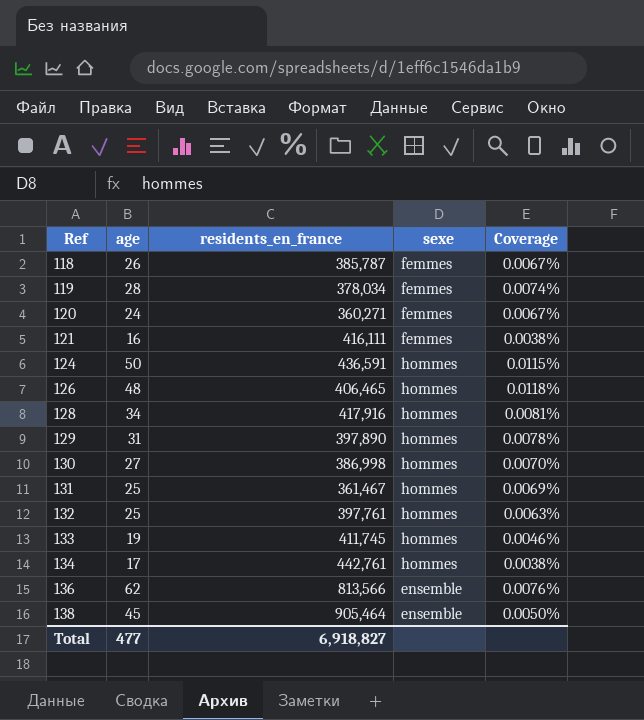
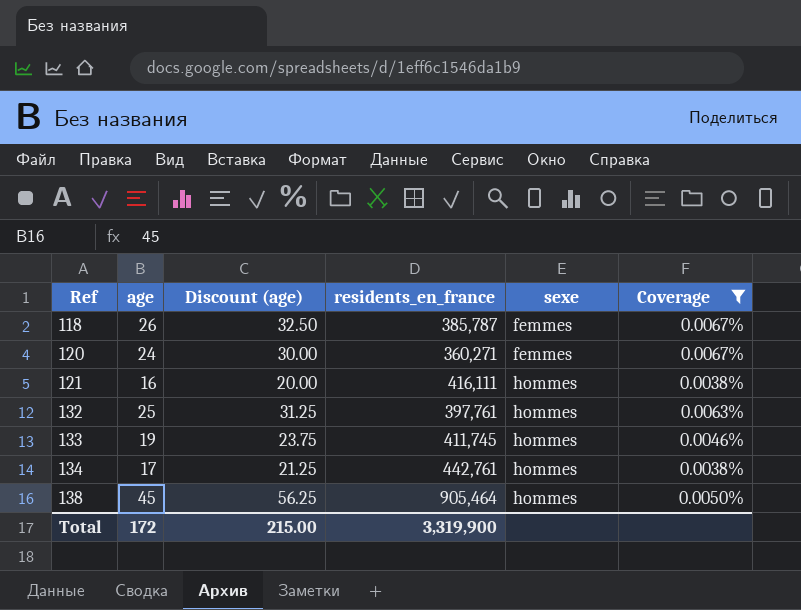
filter: none -> Coverage <= 0.0067%
column Discount (age) | formula: none -> [age] * 1.25
121 | sexe: femmes -> hommes
138 | sexe: ensemble -> hommes
Total | age: 477 -> 172
Total | residents_en_france: 6,918,827 -> 3,319,900

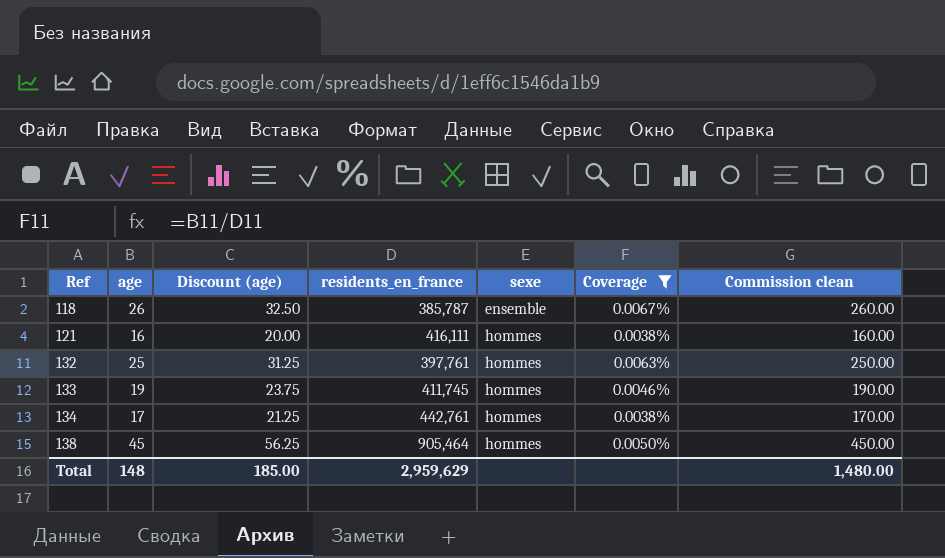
column Commission clean | formula: none -> [age] * 10
row 120: 24 | 30.00 | 360,271 | femmes | 0.0067% -> none
118 | sexe: femmes -> ensemble
Total | age: 172 -> 148
Total | Discount (age): 215.00 -> 185.00
Total | residents_en_france: 3,319,900 -> 2,959,629

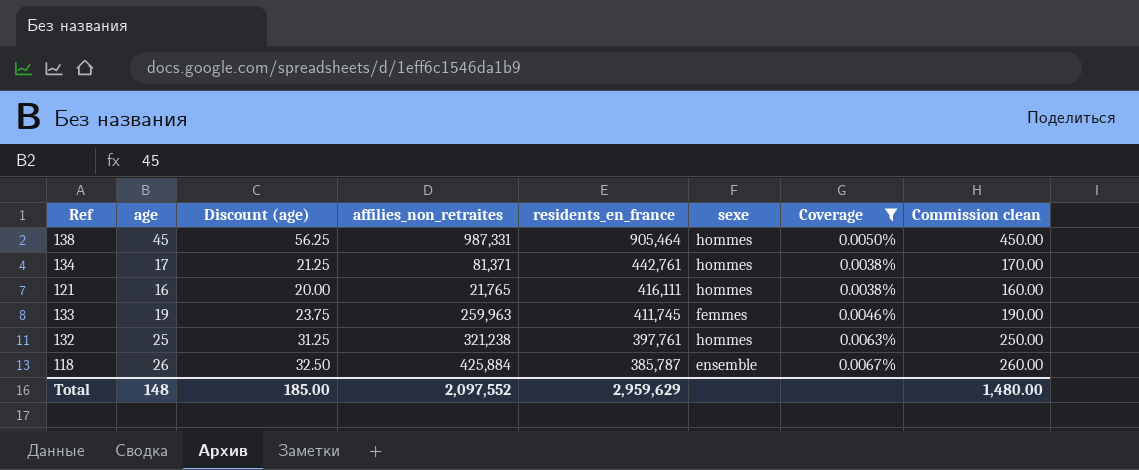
row order: Ref ascending -> residents_en_france descending
column affilies_non_retraites | position: none -> 4
133 | sexe: hommes -> femmes

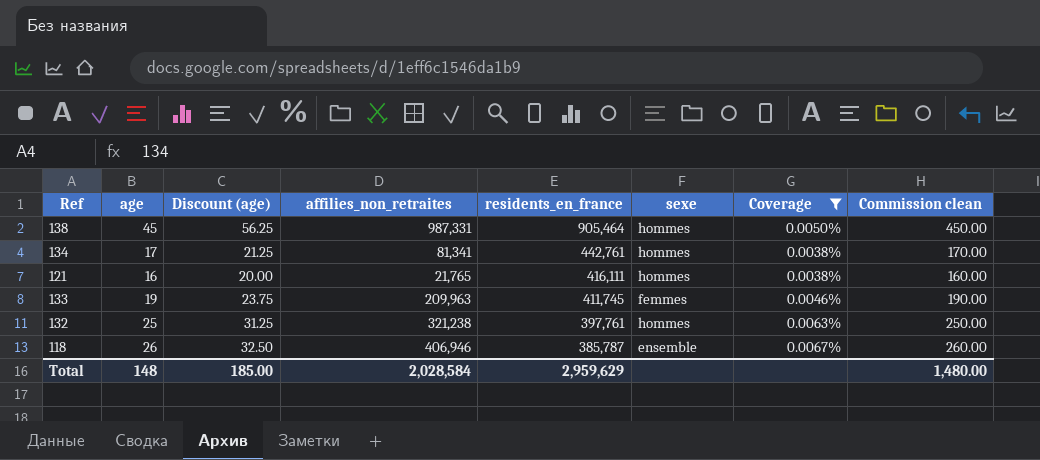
134 | affilies_non_retraites: 81,371 -> 81,341
133 | affilies_non_retraites: 259,963 -> 209,963
118 | affilies_non_retraites: 425,884 -> 406,946
Total | affilies_non_retraites: 2,097,552 -> 2,028,584

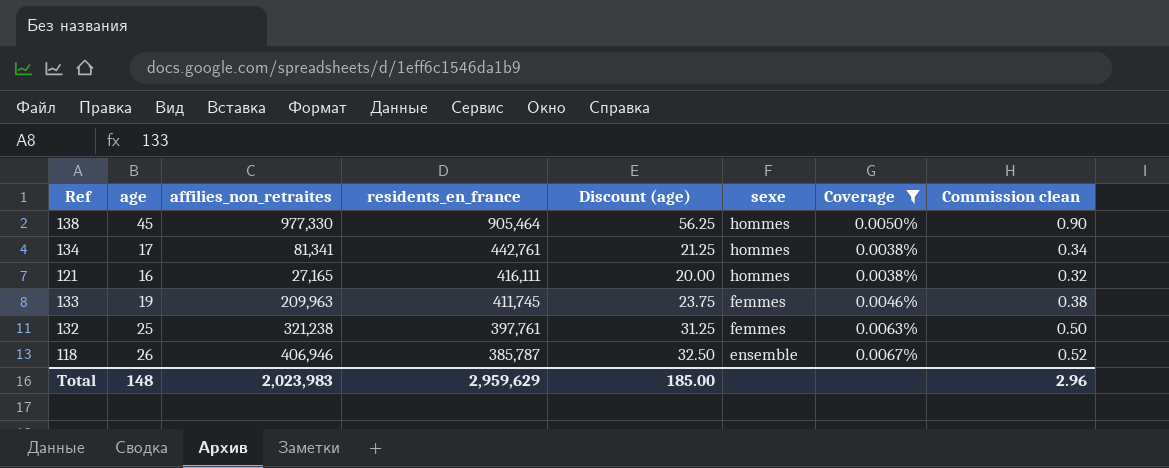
column Discount (age) | position: 3 -> 5
column Commission clean | formula: [age] * 10 -> [age] * 0.02
138 | affilies_non_retraites: 987,331 -> 977,330
121 | affilies_non_retraites: 21,765 -> 27,165
132 | sexe: hommes -> femmes
Total | affilies_non_retraites: 2,028,584 -> 2,023,983
Total | Commission clean: 1,480.00 -> 2.96

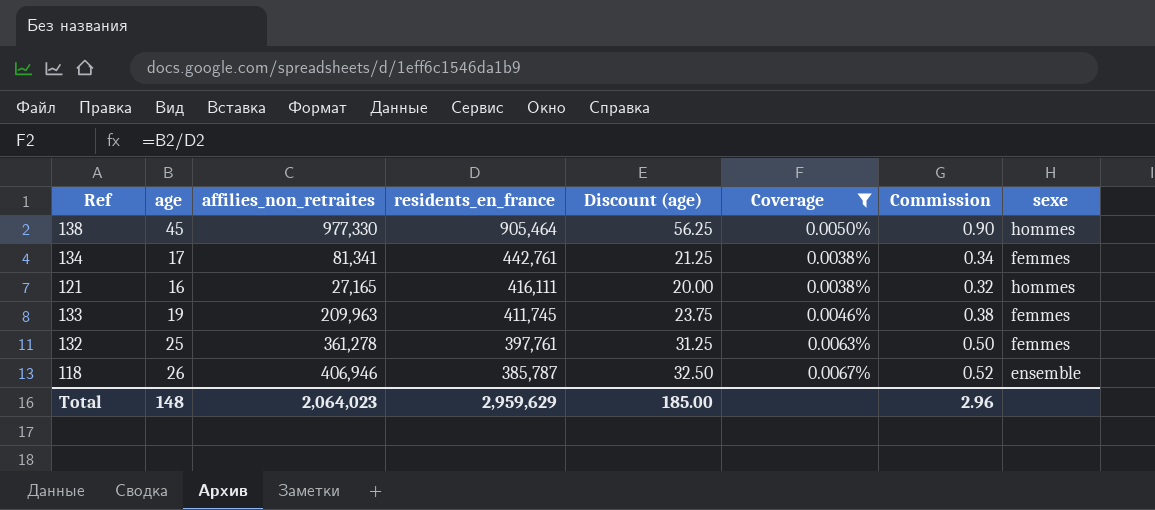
column name: Commission clean -> Commission
column sexe | position: 6 -> 8
134 | sexe: hommes -> femmes
132 | affilies_non_retraites: 321,238 -> 361,278
Total | affilies_non_retraites: 2,023,983 -> 2,064,023

